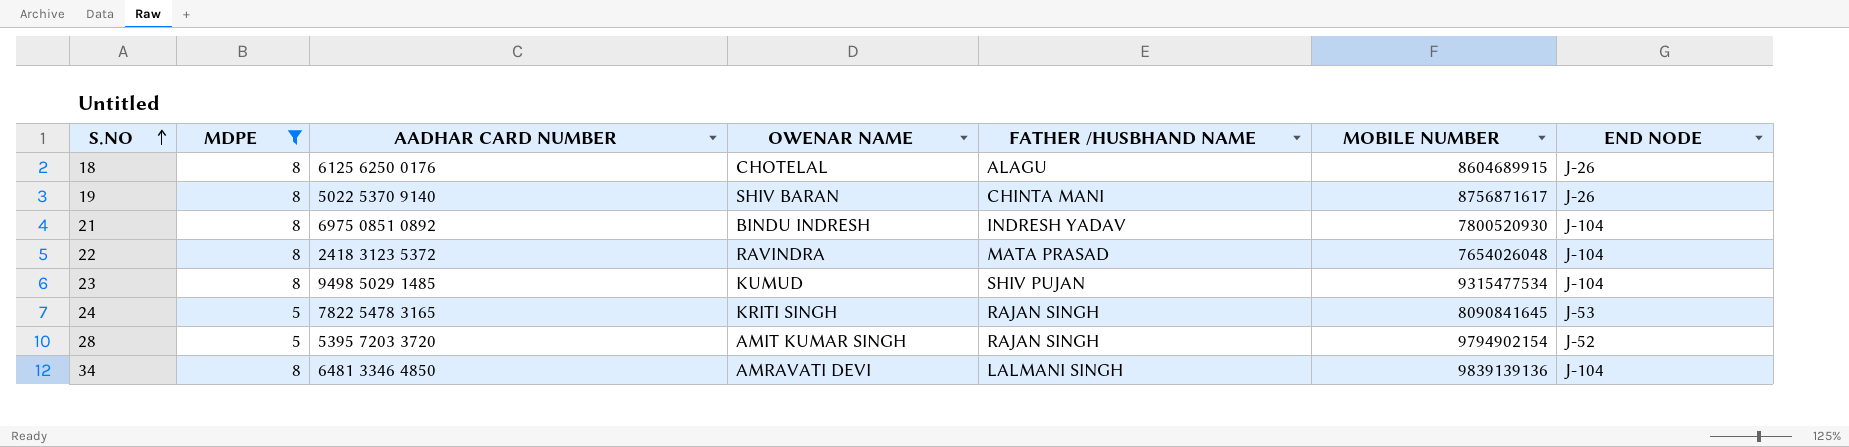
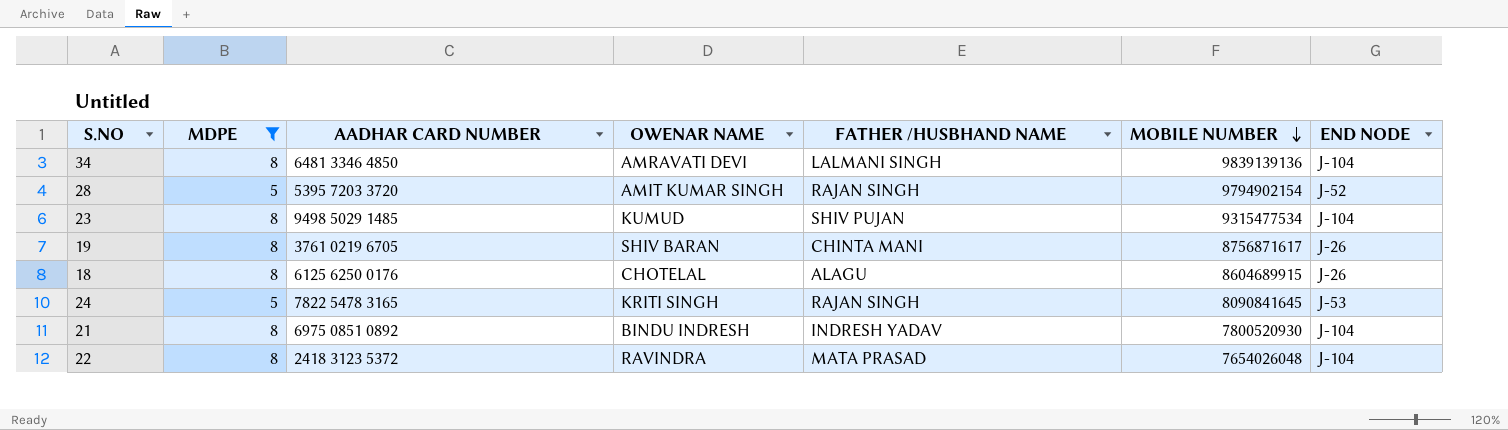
row order: S.NO ascending -> MOBILE NUMBER descending
19 | AADHAR CARD NUMBER: 5022 5370 9140 -> 3761 0219 6705

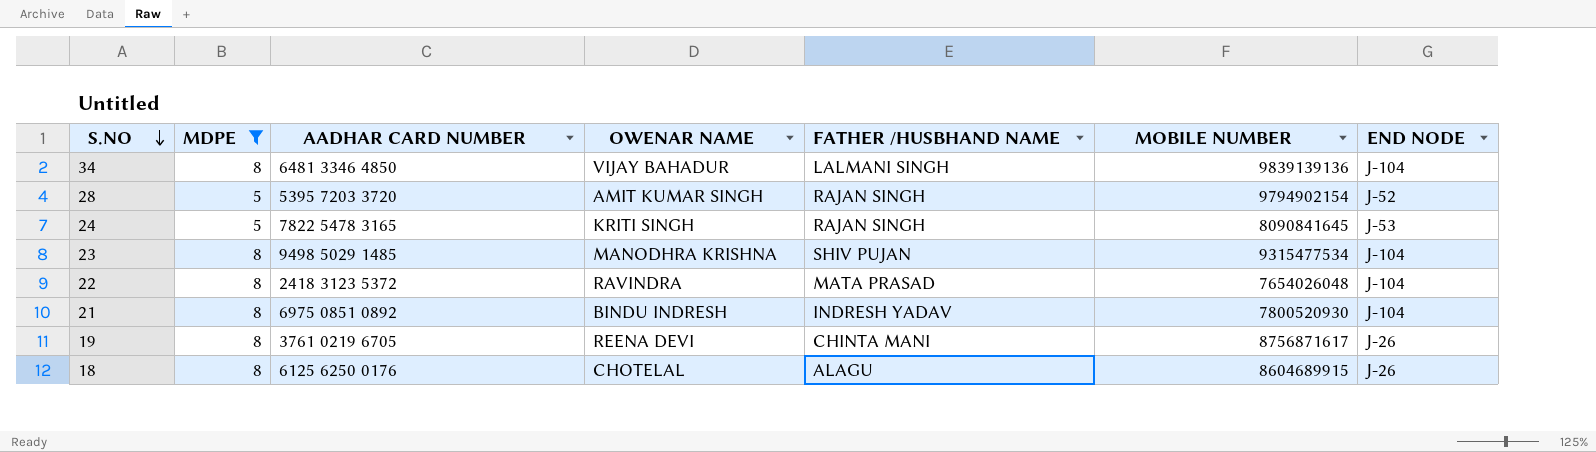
row order: MOBILE NUMBER descending -> S.NO descending
34 | OWENAR NAME: AMRAVATI DEVI -> VIJAY BAHADUR
23 | OWENAR NAME: KUMUD -> MANODHRA KRISHNA
19 | OWENAR NAME: SHIV BARAN -> REENA DEVI

